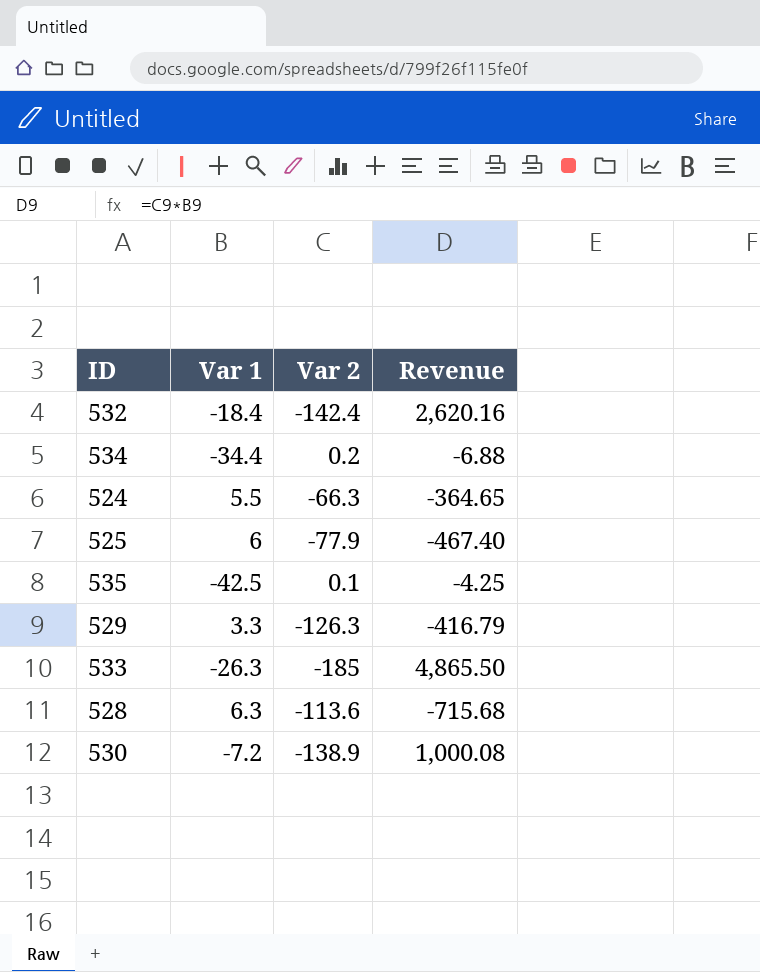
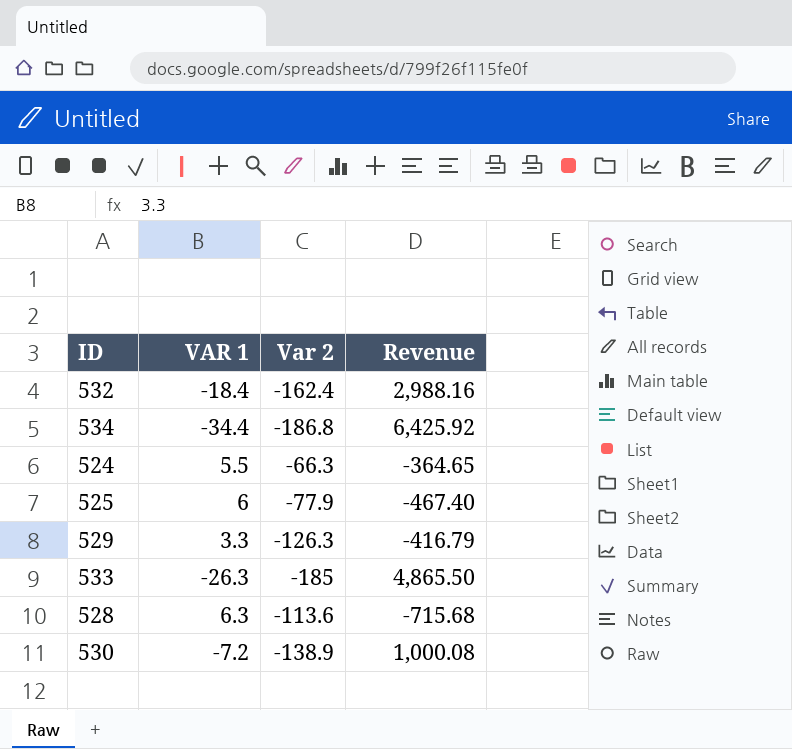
column name: Var 1 -> VAR 1
row 535: -42.5 | 0.1 | -4.25 -> none
532 | Var 2: -142.4 -> -162.4
532 | Revenue: 2,620.16 -> 2,988.16
534 | Var 2: 0.2 -> -186.8
534 | Revenue: -6.88 -> 6,425.92

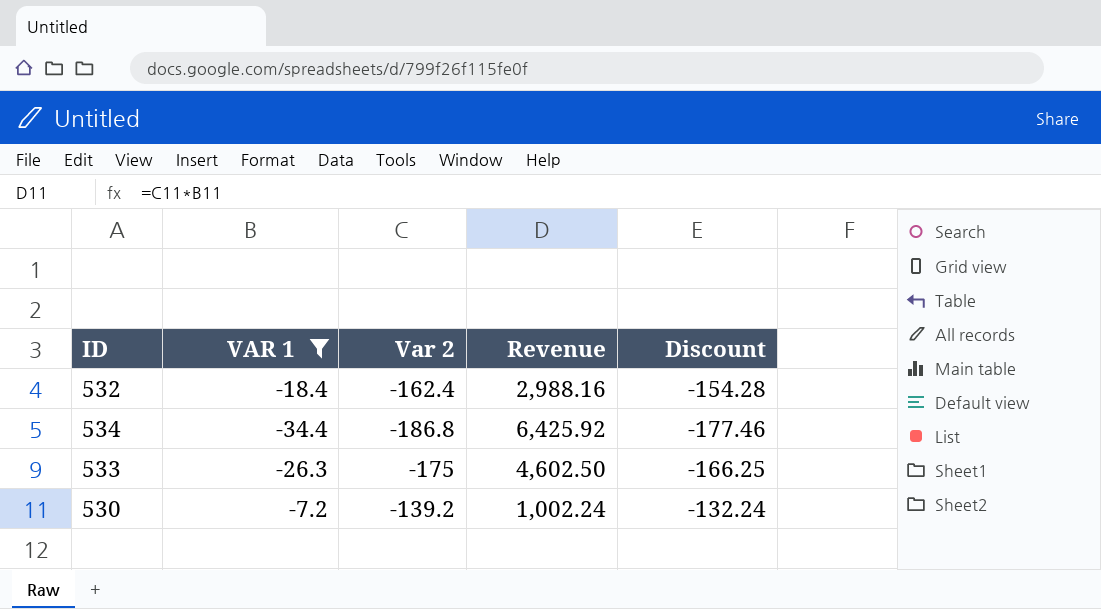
filter: none -> VAR 1 <= -7.2
column Discount | formula: none -> [Var 2] * 0.95
533 | Var 2: -185 -> -175
533 | Revenue: 4,865.50 -> 4,602.50
530 | Var 2: -138.9 -> -139.2
530 | Revenue: 1,000.08 -> 1,002.24

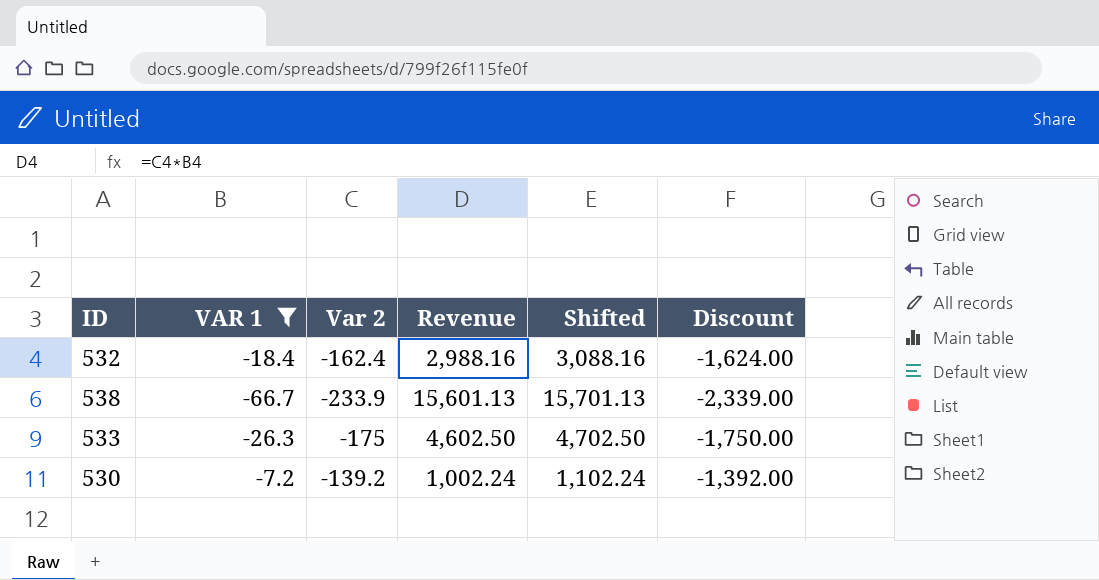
column Shifted | formula: none -> [Revenue] + 100
column Discount | formula: [Var 2] * 0.95 -> [Var 2] * 10
row 534: -34.4 | -186.8 | 6,425.92 | -177.46 -> none
row 538: none -> -66.7 | -233.9 | 15,601.13 | 15,701.13 | -2,339.00

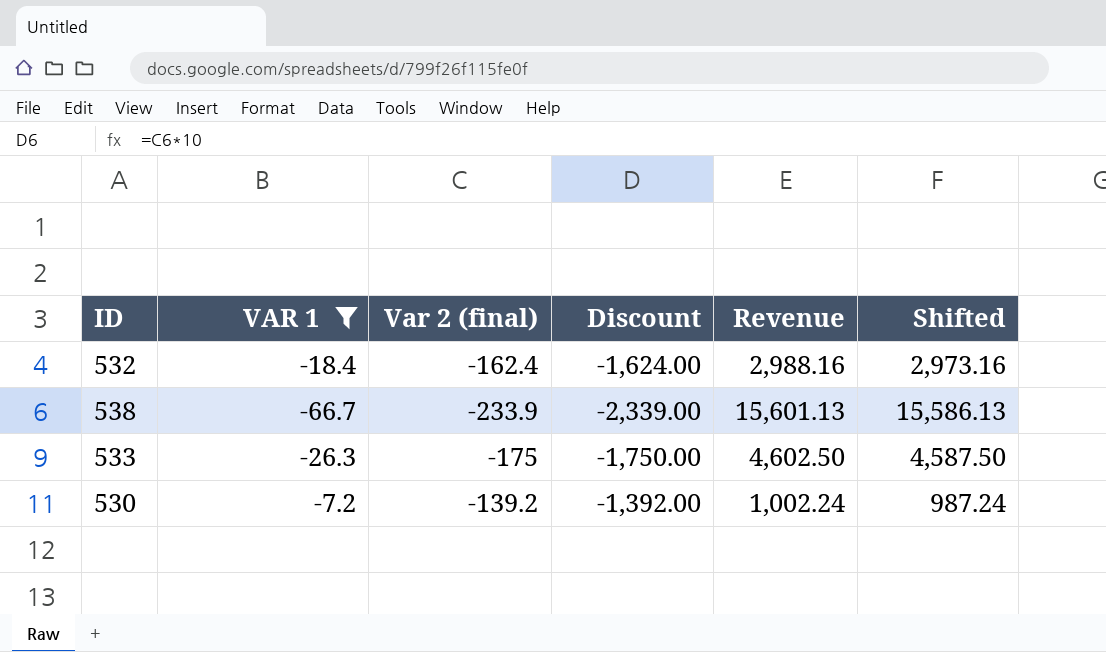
column name: Var 2 -> Var 2 (final)
column Discount | position: 6 -> 4
column Shifted | formula: [Revenue] + 100 -> [Revenue] - 15

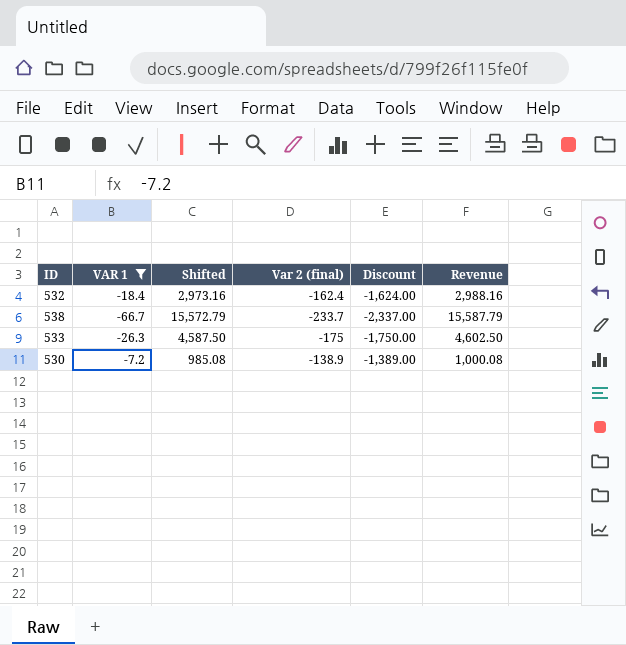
column Shifted | position: 6 -> 3
538 | Shifted: 15,586.13 -> 15,572.79
538 | Var 2 (final): -233.9 -> -233.7
538 | Discount: -2,339.00 -> -2,337.00
538 | Revenue: 15,601.13 -> 15,587.79
530 | Shifted: 987.24 -> 985.08
530 | Var 2 (final): -139.2 -> -138.9
530 | Discount: -1,392.00 -> -1,389.00
530 | Revenue: 1,002.24 -> 1,000.08

